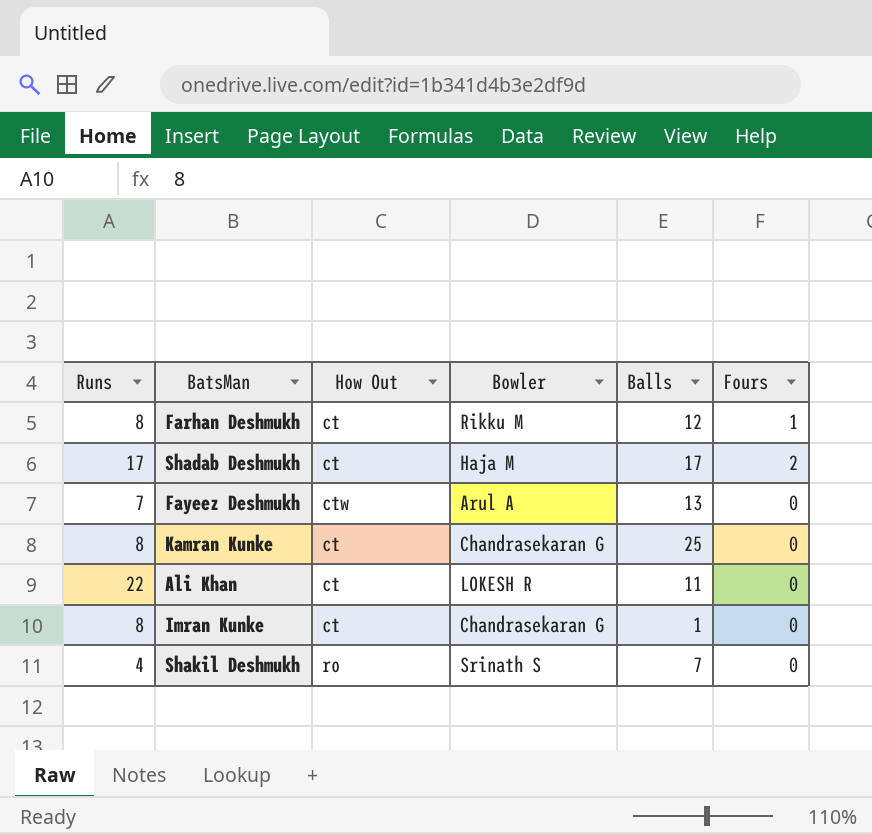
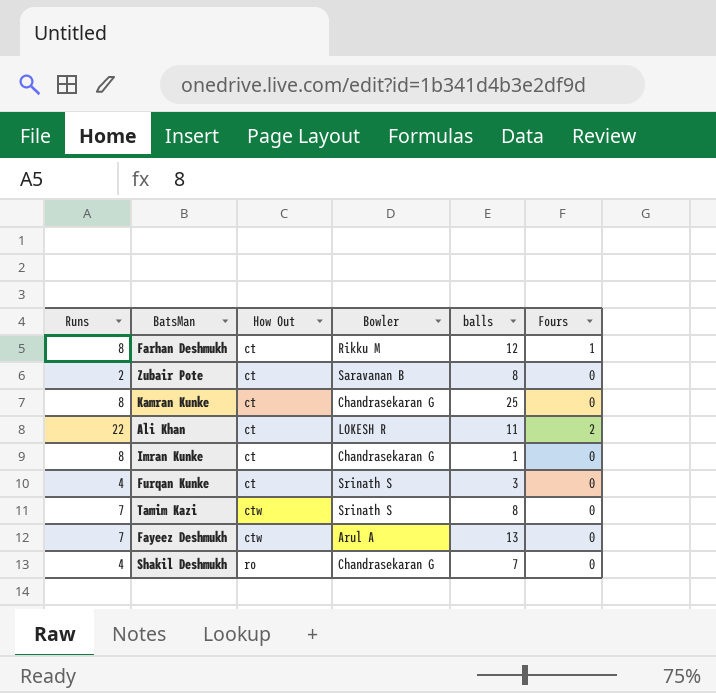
row order: none -> How Out ascending
column name: Balls -> balls
row Shadab Deshmukh: 17 | ct | Haja M | 17 | 2 -> none
row Zubair Pote: none -> 2 | ct | Saravanan B | 8 | 0
Ali Khan | Fours: 0 -> 2
row Furqan Kunke: none -> 4 | ct | Srinath S | 3 | 0
row Tamim Kazi: none -> 7 | ctw | Srinath S | 8 | 0
Shakil Deshmukh | Bowler: Srinath S -> Chandrasekaran G

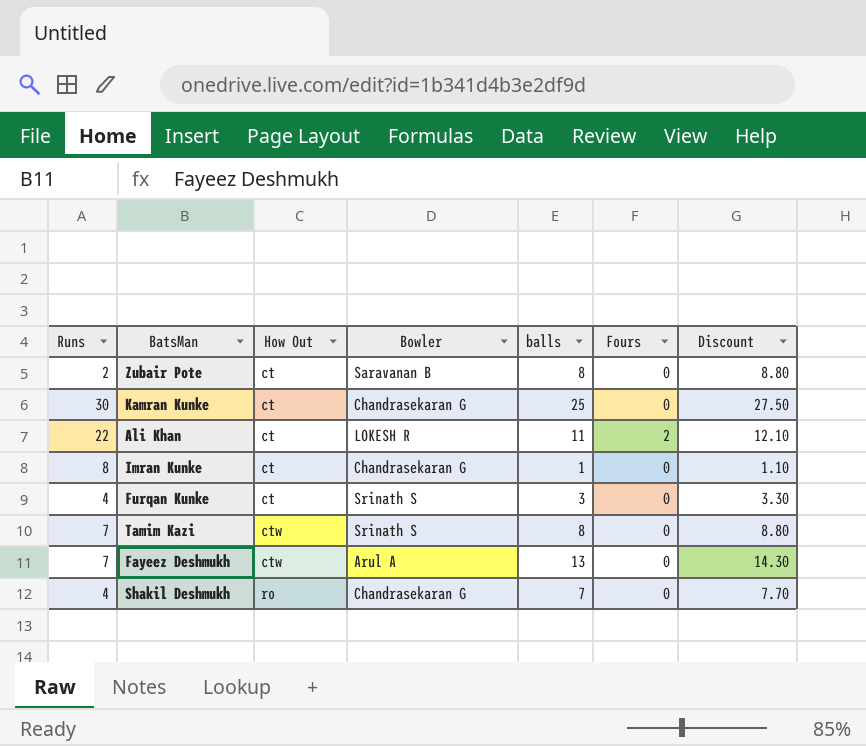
column Discount | formula: none -> [balls] * 1.1
row Farhan Deshmukh: 8 | ct | Rikku M | 12 | 1 -> none
Kamran Kunke | Runs: 8 -> 30

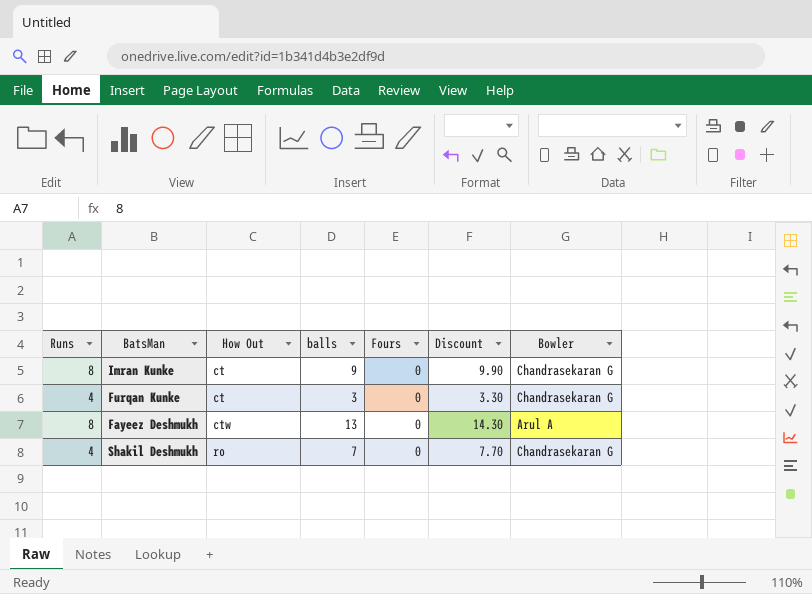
column Bowler | position: 4 -> 7
row Zubair Pote: 2 | ct | Saravanan B | 8 | 0 | 8.80 -> none
row Kamran Kunke: 30 | ct | Chandrasekaran G | 25 | 0 | 27.50 -> none
row Ali Khan: 22 | ct | LOKESH R | 11 | 2 | 12.10 -> none
row Tamim Kazi: 7 | ctw | Srinath S | 8 | 0 | 8.80 -> none
Imran Kunke | balls: 1 -> 9
Imran Kunke | Discount: 1.10 -> 9.90
Furqan Kunke | Bowler: Srinath S -> Chandrasekaran G
Fayeez Deshmukh | Runs: 7 -> 8

